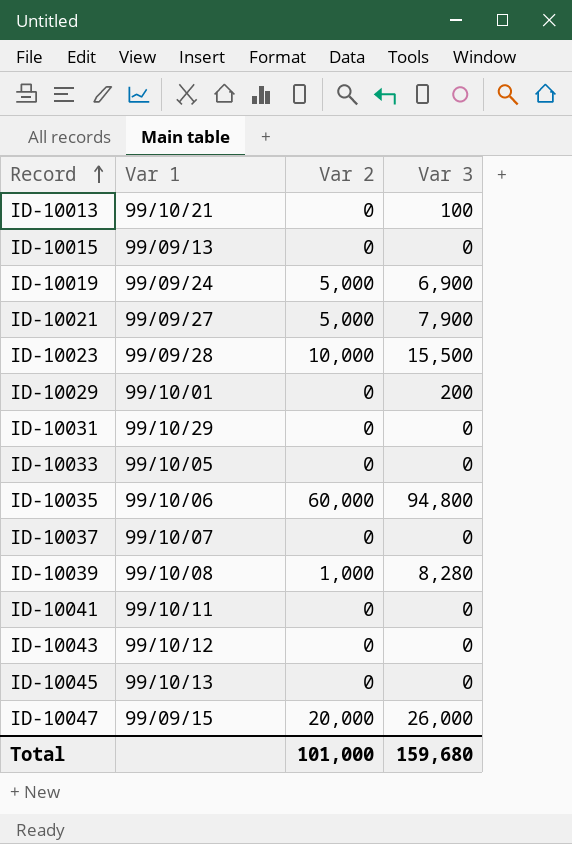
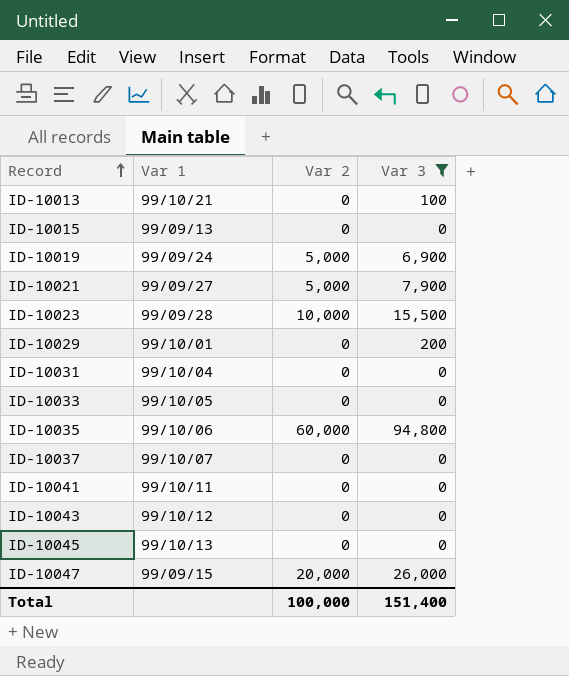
filter: none -> Var 3 != 8,280
ID-10031 | Var 1: 99/10/29 -> 99/10/04
Total | Var 2: 101,000 -> 100,000
Total | Var 3: 159,680 -> 151,400

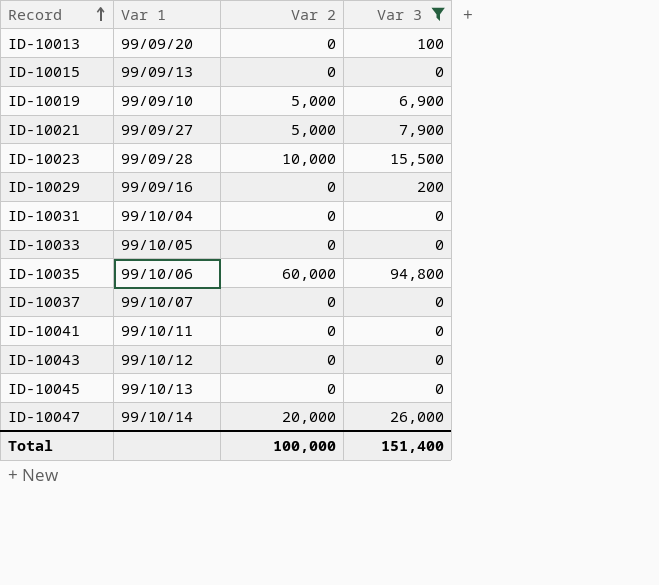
ID-10013 | Var 1: 99/10/21 -> 99/09/20
ID-10019 | Var 1: 99/09/24 -> 99/09/10
ID-10029 | Var 1: 99/10/01 -> 99/09/16
ID-10047 | Var 1: 99/09/15 -> 99/10/14

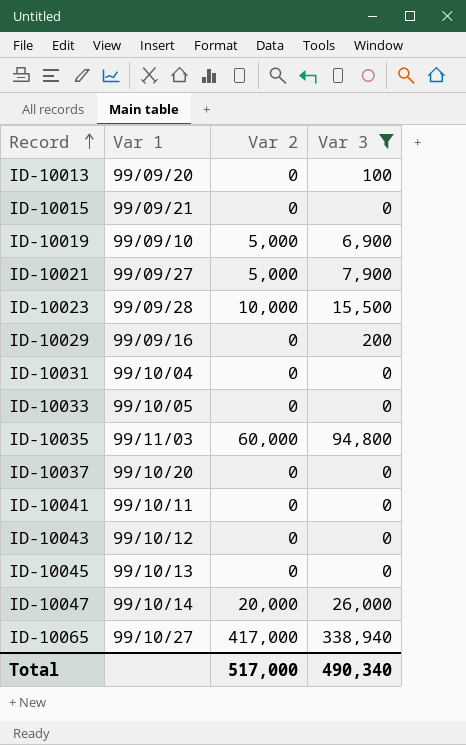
ID-10015 | Var 1: 99/09/13 -> 99/09/21
ID-10035 | Var 1: 99/10/06 -> 99/11/03
ID-10037 | Var 1: 99/10/07 -> 99/10/20
row ID-10065: none -> 99/10/27 | 417,000 | 338,940
Total | Var 2: 100,000 -> 517,000
Total | Var 3: 151,400 -> 490,340

